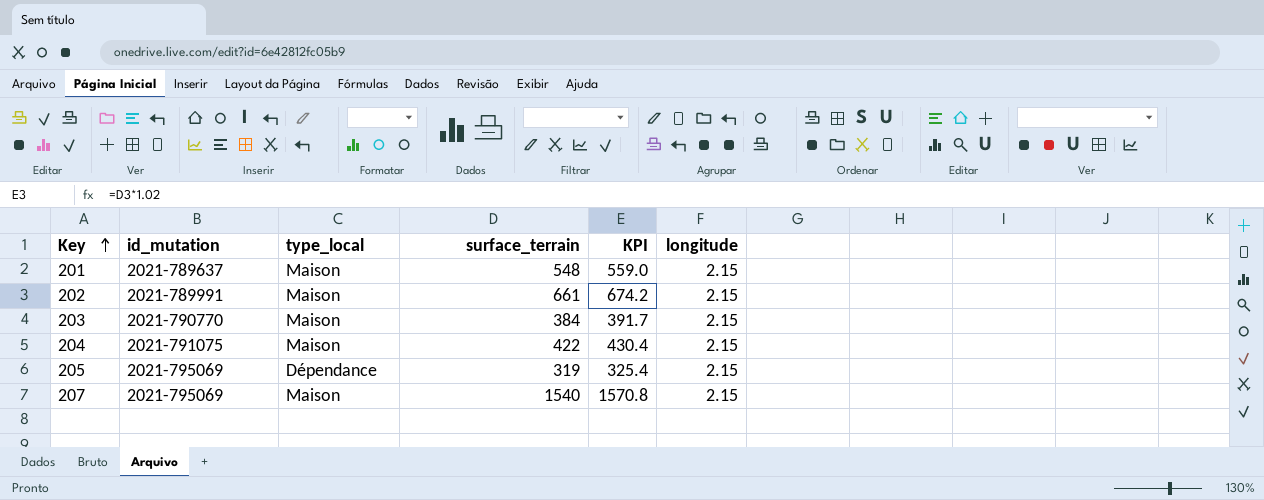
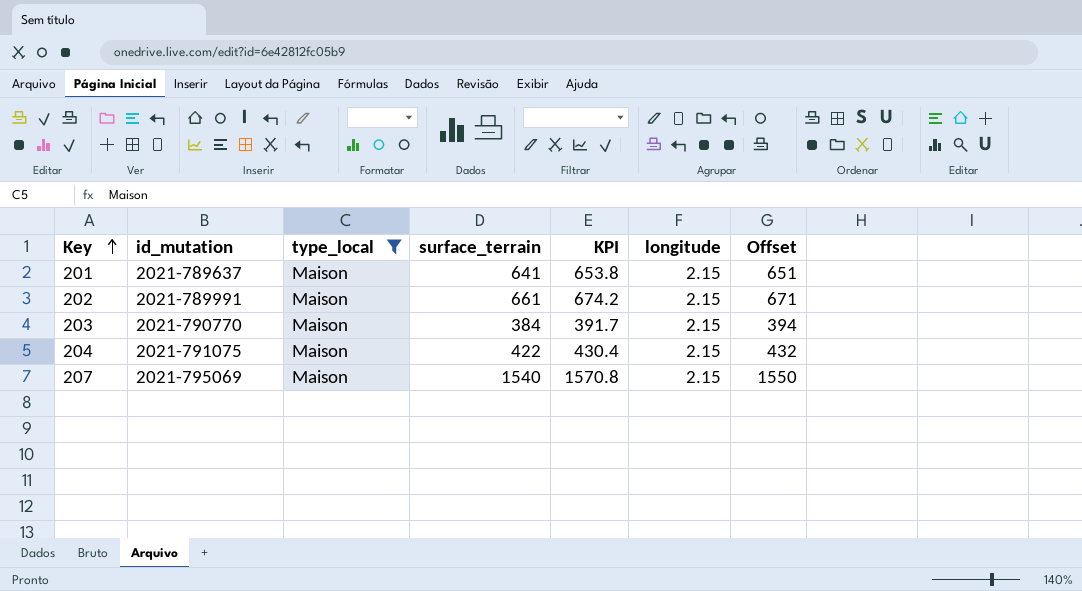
filter: none -> type_local = Maison
column Offset | formula: none -> [surface_terrain] + 10
201 | surface_terrain: 548 -> 641
201 | KPI: 559.0 -> 653.8

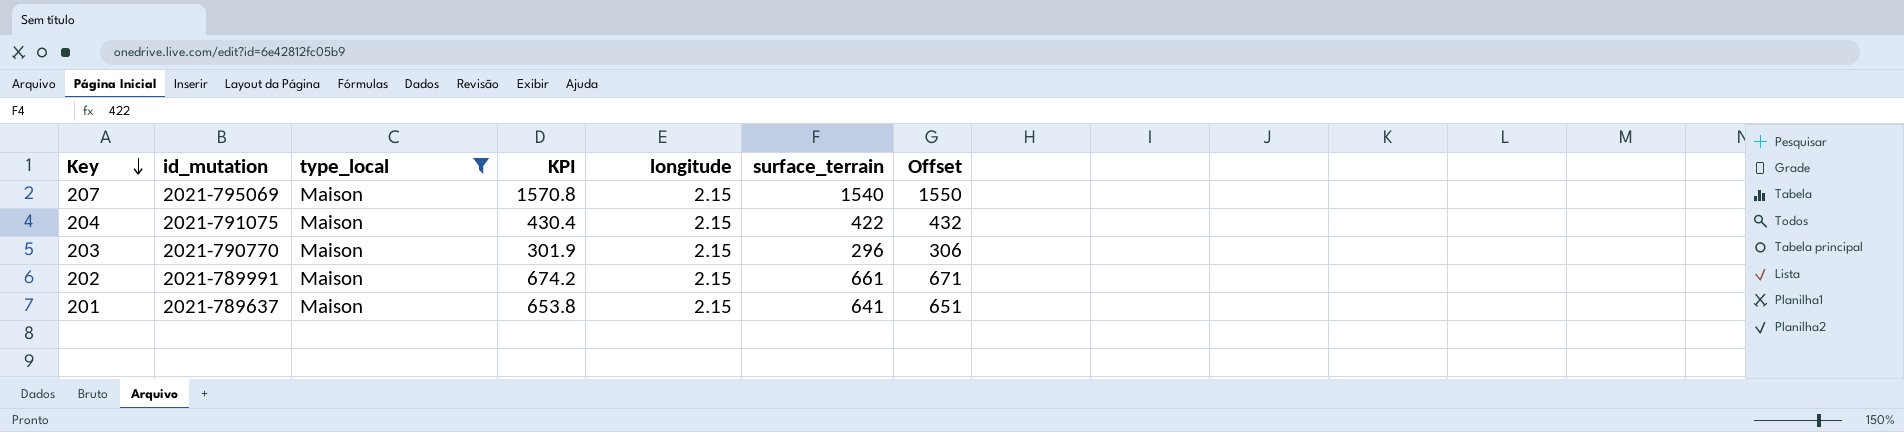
row order: Key ascending -> Key descending
column surface_terrain | position: 4 -> 6
203 | KPI: 391.7 -> 301.9
203 | surface_terrain: 384 -> 296
203 | Offset: 394 -> 306

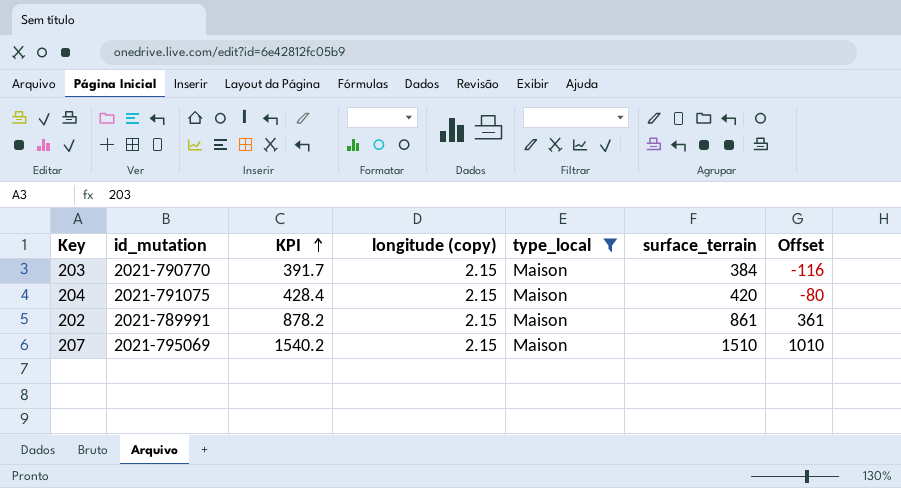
row order: Key descending -> KPI ascending
column name: longitude -> longitude (copy)
column type_local | position: 3 -> 5
column Offset | formula: [surface_terrain] + 10 -> [surface_terrain] - 500
row 201: 2021-789637 | Maison | 653.8 | 2.15 | 641 | 651 -> none
203 | KPI: 301.9 -> 391.7
203 | surface_terrain: 296 -> 384
204 | KPI: 430.4 -> 428.4
204 | surface_terrain: 422 -> 420
202 | KPI: 674.2 -> 878.2
202 | surface_terrain: 661 -> 861
207 | KPI: 1570.8 -> 1540.2
207 | surface_terrain: 1540 -> 1510

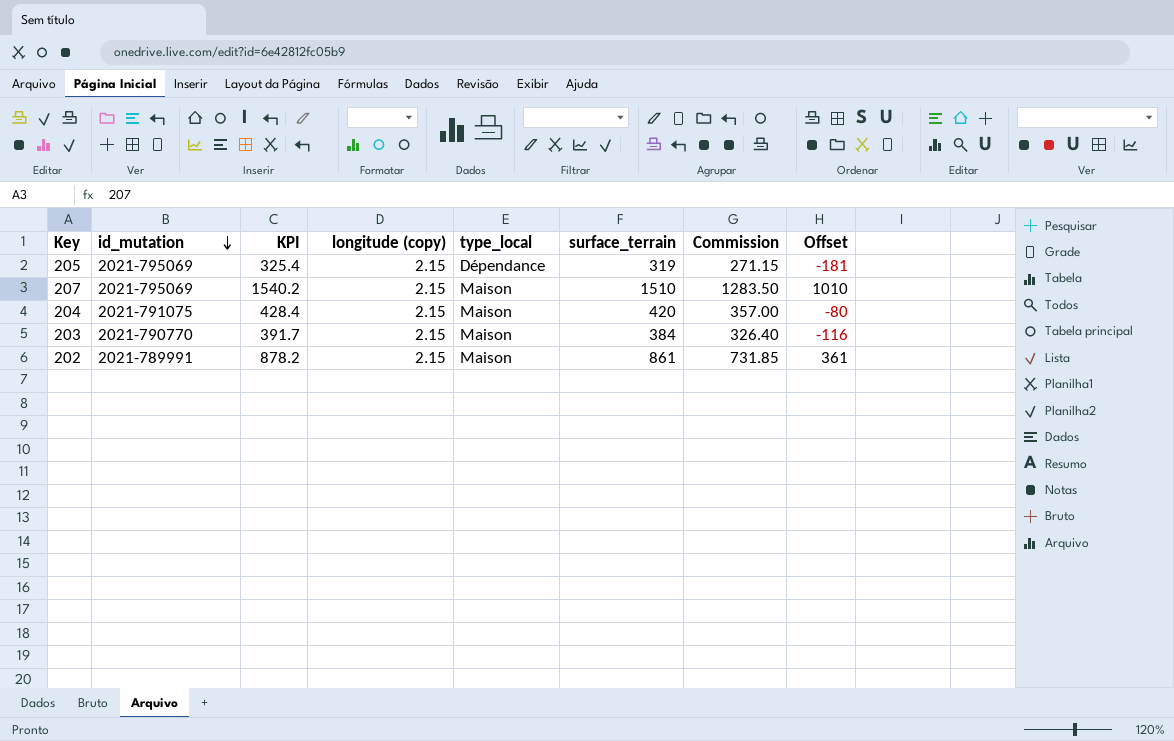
filter: type_local = Maison -> none
row order: KPI ascending -> id_mutation descending
column Commission | formula: none -> [surface_terrain] * 0.85

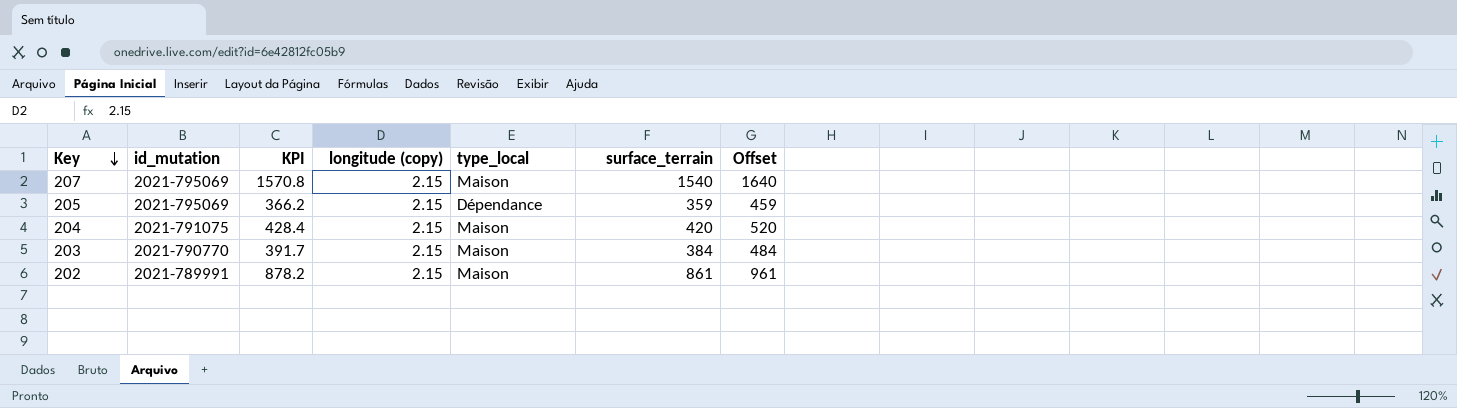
row order: id_mutation descending -> Key descending
column Commission | formula: [surface_terrain] * 0.85 -> none
column Offset | formula: [surface_terrain] - 500 -> [surface_terrain] + 100
207 | KPI: 1540.2 -> 1570.8
207 | surface_terrain: 1510 -> 1540
205 | KPI: 325.4 -> 366.2
205 | surface_terrain: 319 -> 359

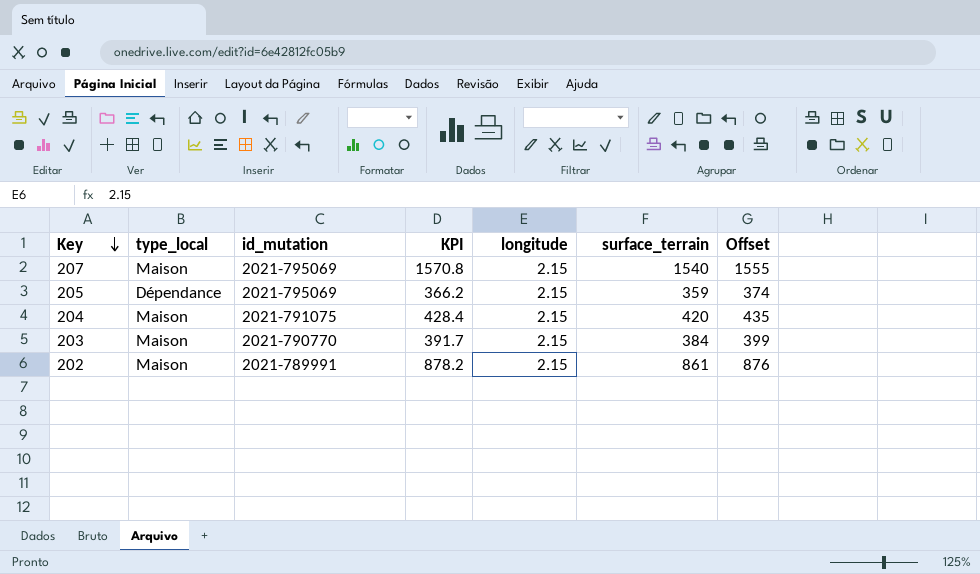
column type_local | position: 5 -> 2
column name: longitude (copy) -> longitude
column Offset | formula: [surface_terrain] + 100 -> [surface_terrain] + 15

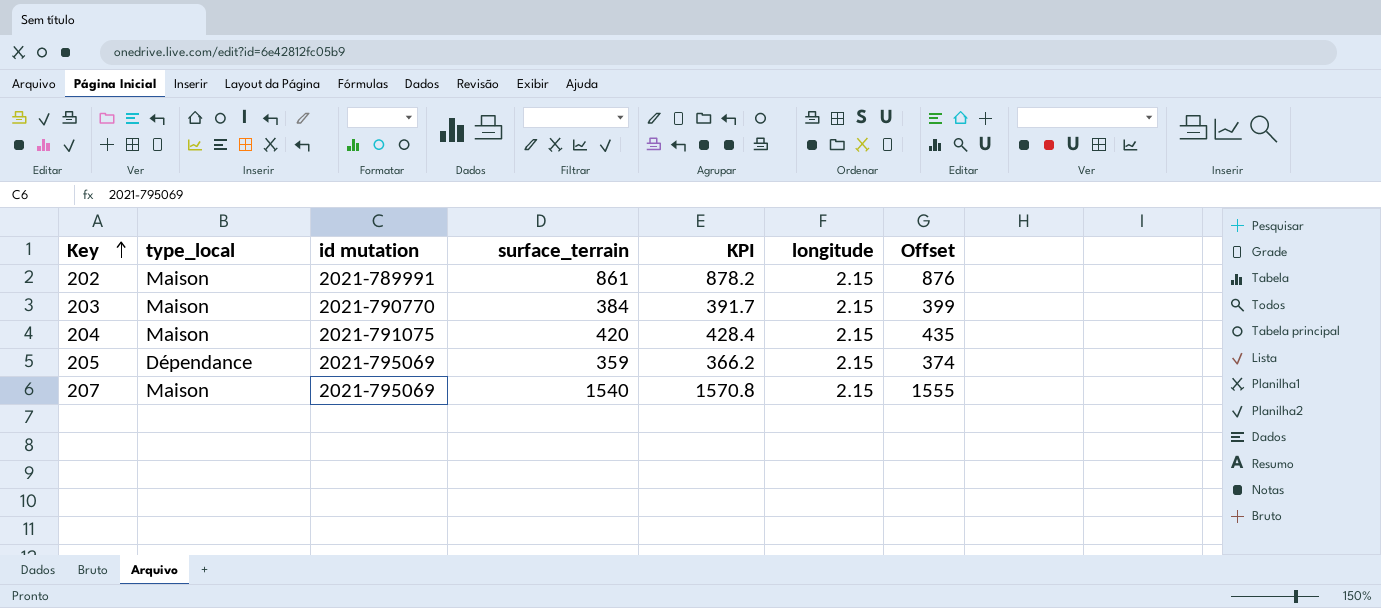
row order: Key descending -> Key ascending
column name: id_mutation -> id mutation
column surface_terrain | position: 6 -> 4

